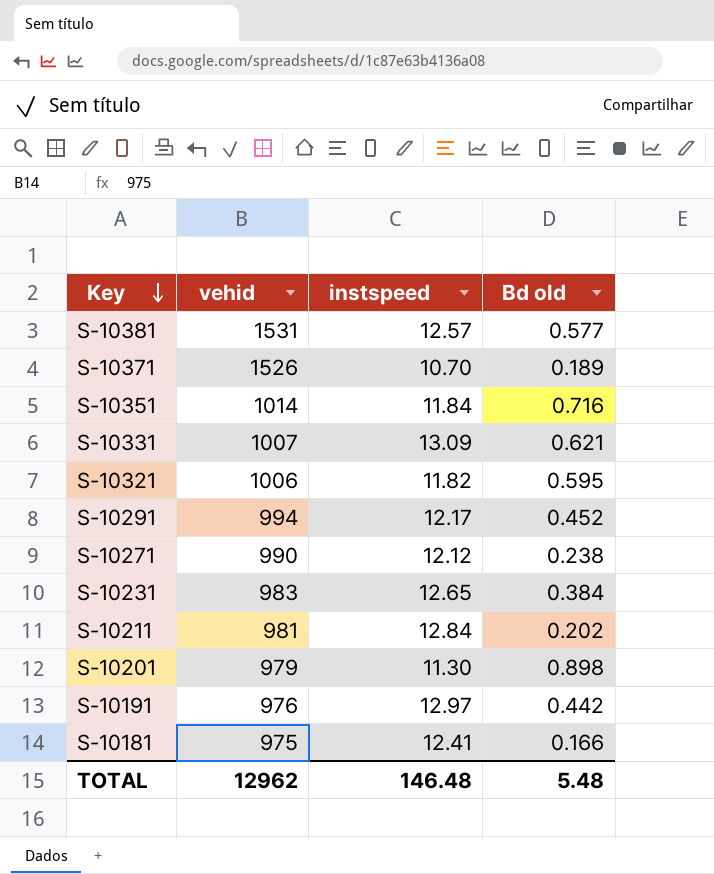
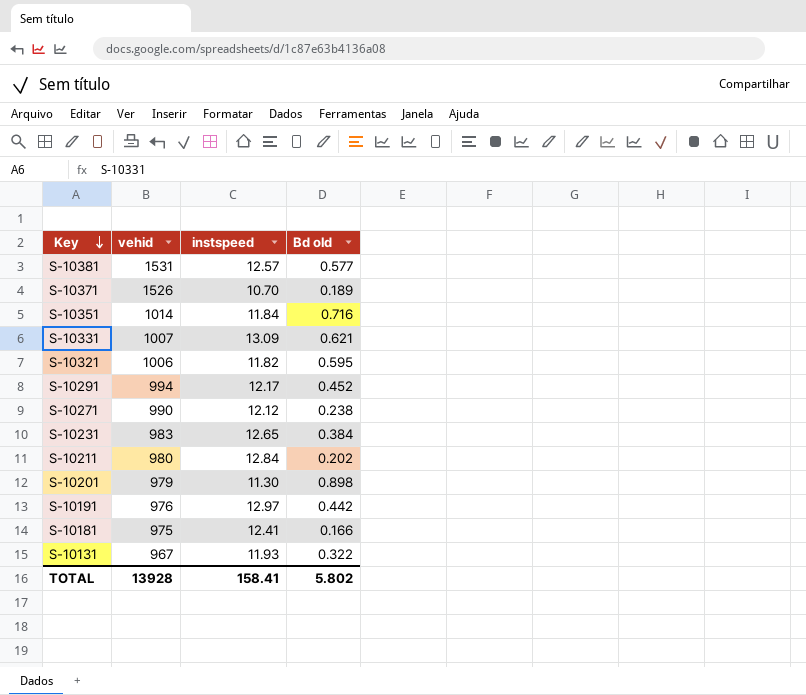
S-10211 | vehid: 981 -> 980
row S-10131: none -> 967 | 11.93 | 0.322
TOTAL | vehid: 12962 -> 13928
TOTAL | instspeed: 146.48 -> 158.41
TOTAL | Bd old: 5.48 -> 5.802

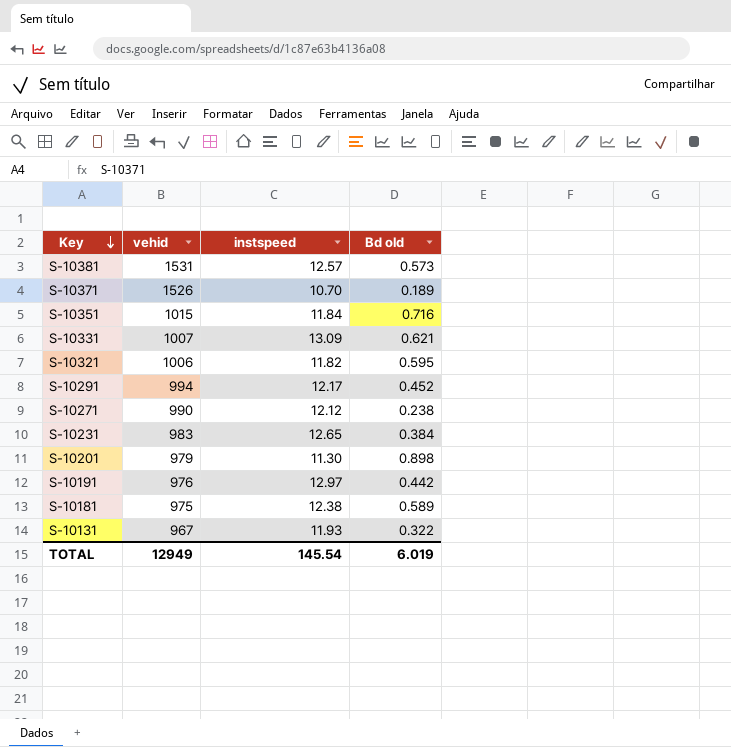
row S-10211: 980 | 12.84 | 0.202 -> none
S-10381 | Bd old: 0.577 -> 0.573
S-10351 | vehid: 1014 -> 1015
S-10181 | instspeed: 12.41 -> 12.38
S-10181 | Bd old: 0.166 -> 0.589
TOTAL | vehid: 13928 -> 12949
TOTAL | instspeed: 158.41 -> 145.54
TOTAL | Bd old: 5.802 -> 6.019

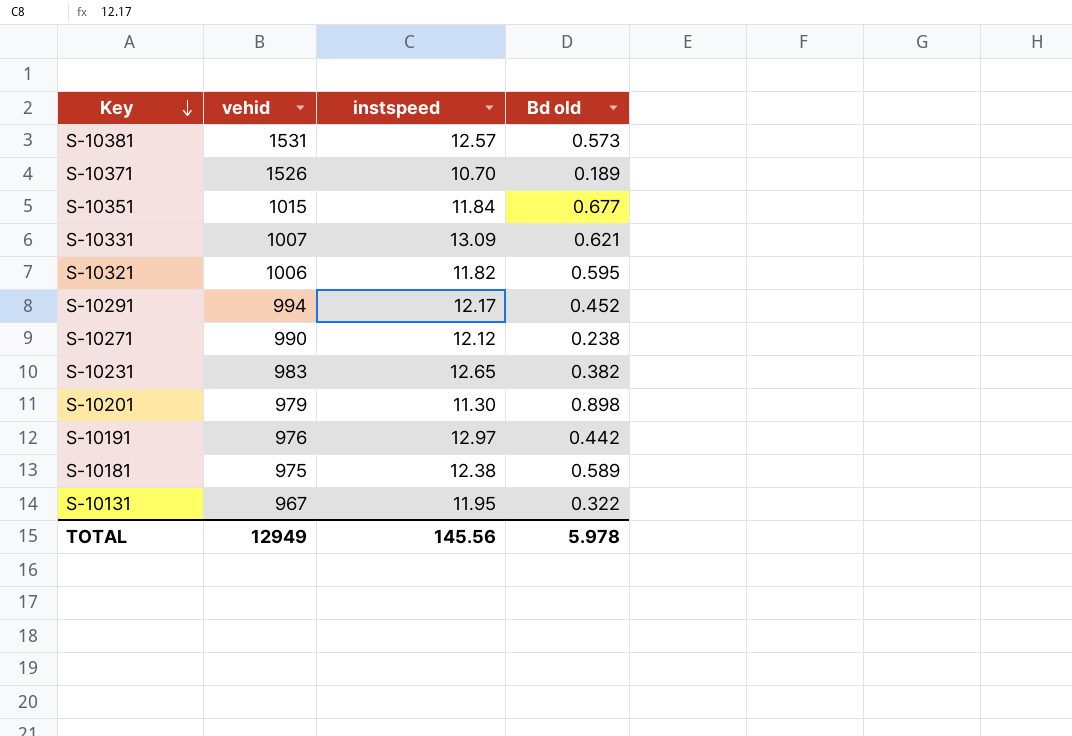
S-10351 | Bd old: 0.716 -> 0.677
S-10231 | Bd old: 0.384 -> 0.382
S-10131 | instspeed: 11.93 -> 11.95
TOTAL | instspeed: 145.54 -> 145.56
TOTAL | Bd old: 6.019 -> 5.978

